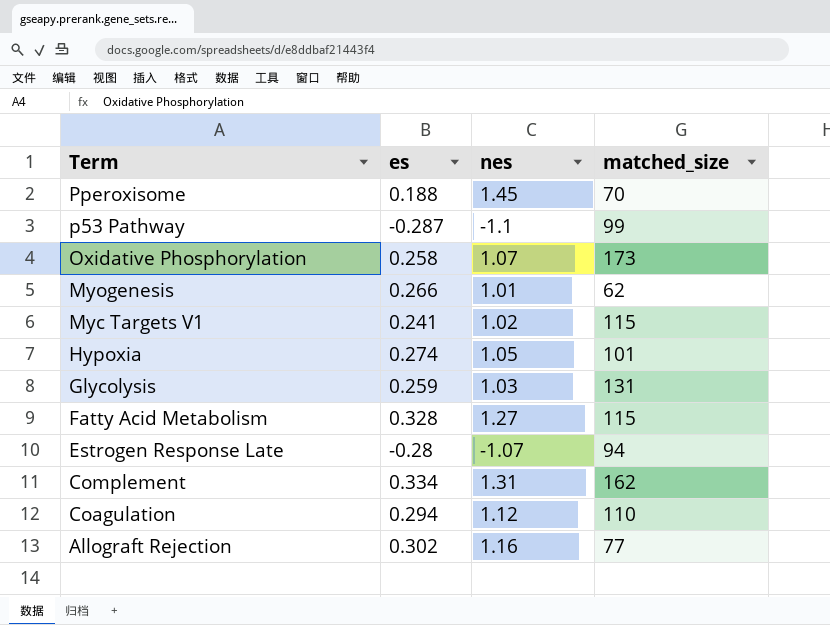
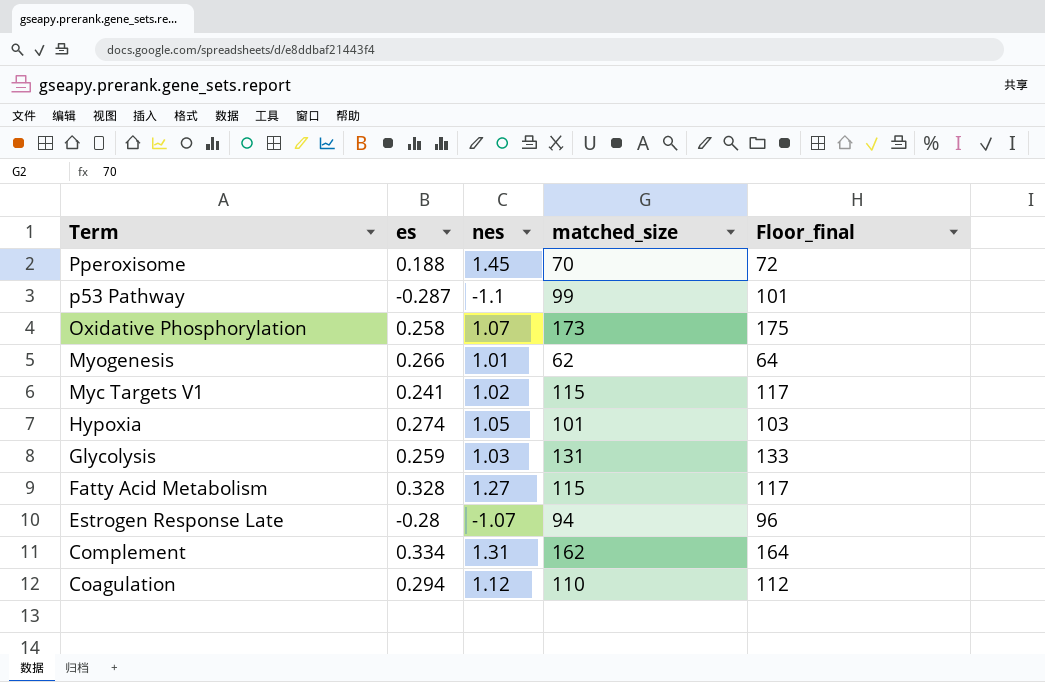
column Floor_final | formula: none -> [matched_size] + 2
row Allograft Rejection: 0.302 | 1.16 | 77 -> none

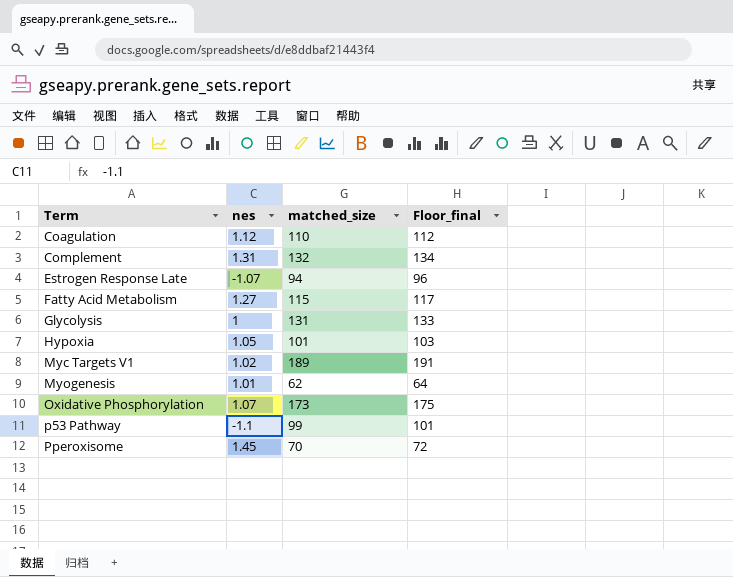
row order: Term descending -> Term ascending
column es | position: 2 -> none
Complement | matched_size: 162 -> 132
Complement | Floor_final: 164 -> 134
Glycolysis | nes: 1.03 -> 1
Myc Targets V1 | matched_size: 115 -> 189
Myc Targets V1 | Floor_final: 117 -> 191

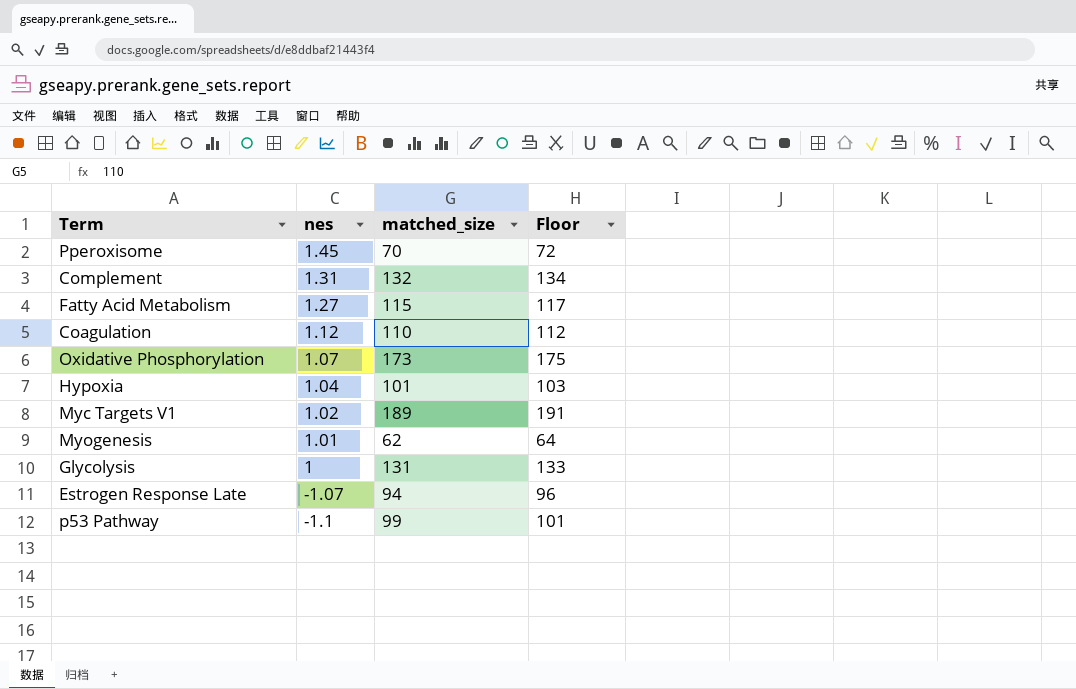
row order: Term ascending -> nes descending
column name: Floor_final -> Floor
Hypoxia | nes: 1.05 -> 1.04

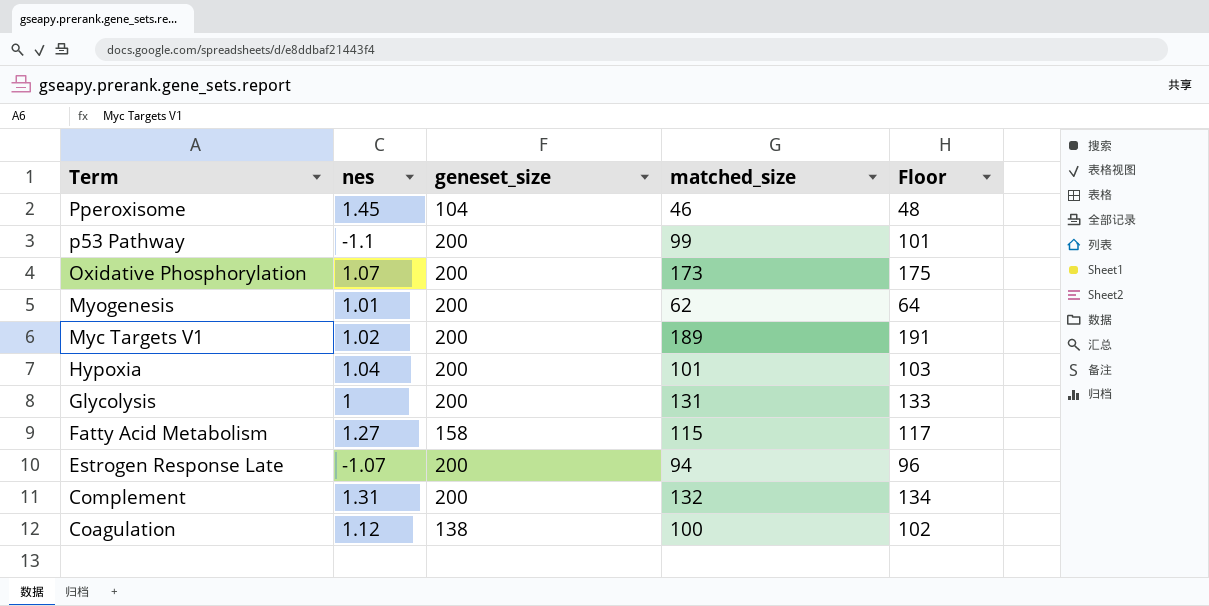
row order: nes descending -> Term descending
column geneset_size | position: none -> 3
Pperoxisome | matched_size: 70 -> 46
Pperoxisome | Floor: 72 -> 48
Coagulation | matched_size: 110 -> 100
Coagulation | Floor: 112 -> 102

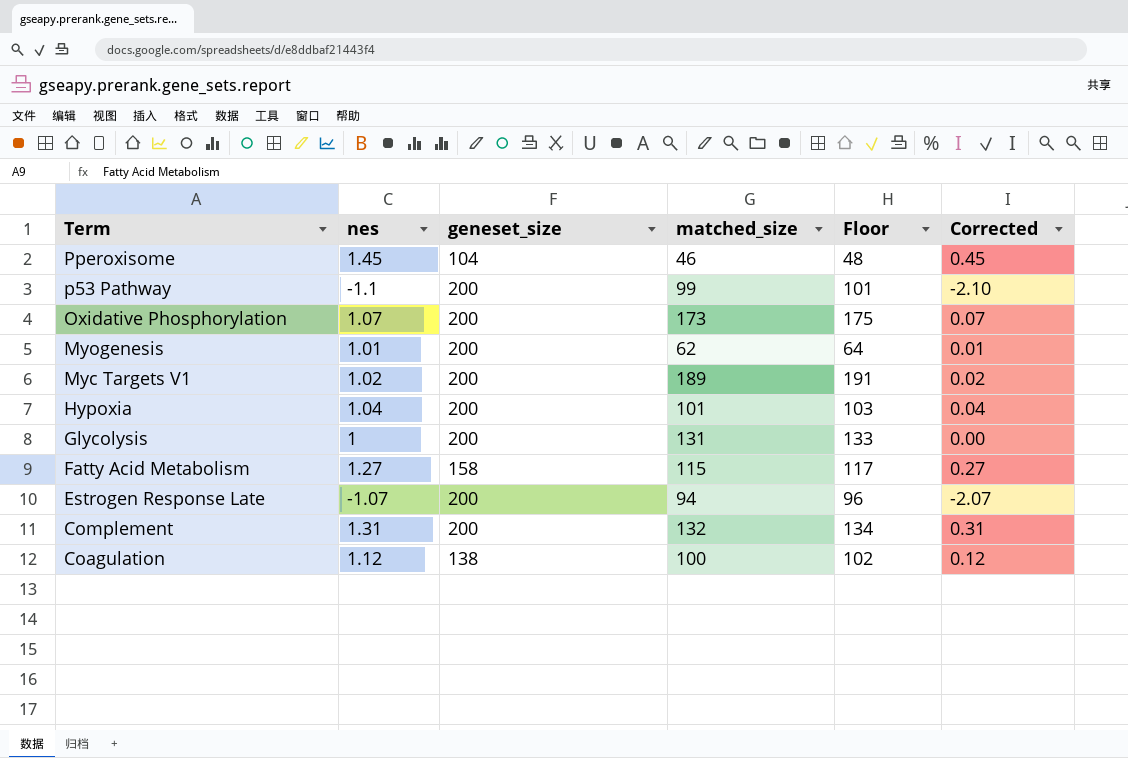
column Corrected | formula: none -> [nes] - 1

